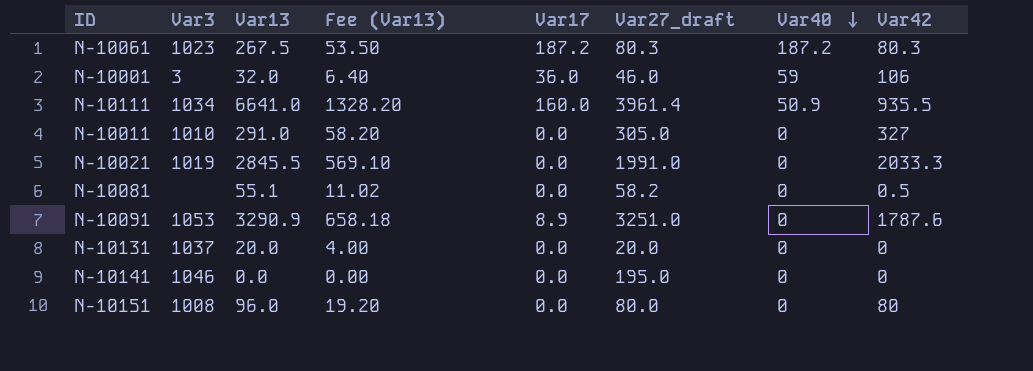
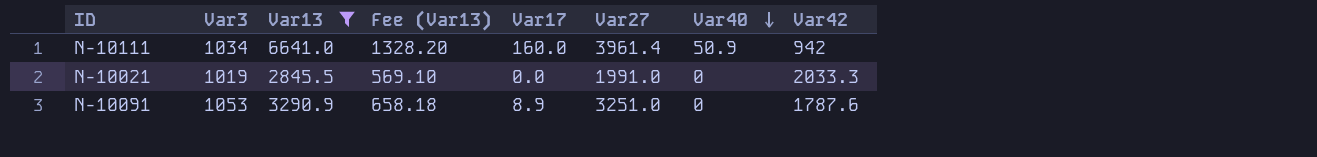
filter: none -> Var13 >= 2845.5
column name: Var27_draft -> Var27
N-10111 | Var42: 935.5 -> 942

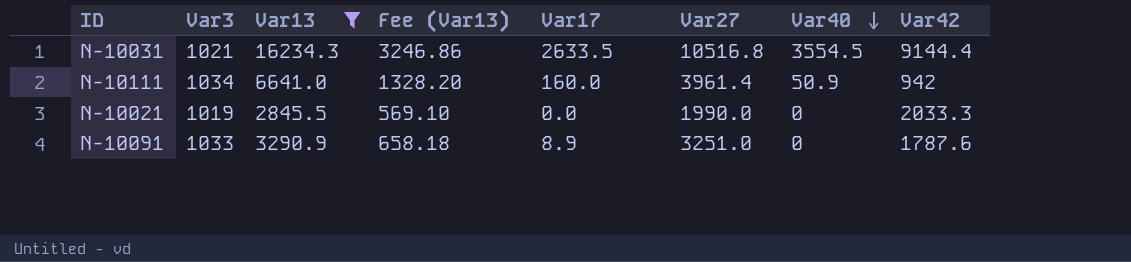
row N-10031: none -> 1021 | 16234.3 | 3246.86 | 2633.5 | 10516.8 | 3554.5 | 9144.4
N-10021 | Var27: 1991.0 -> 1990.0
N-10091 | Var3: 1053 -> 1033

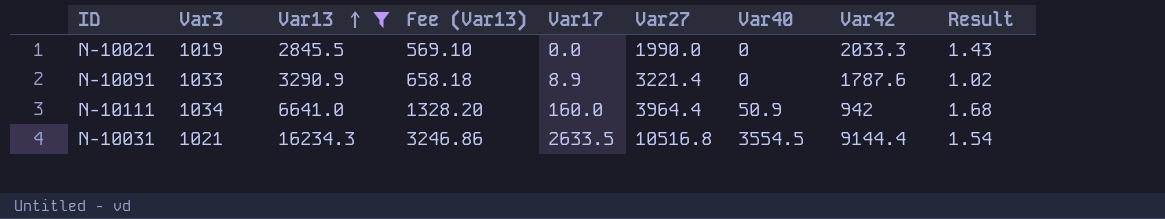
row order: Var40 descending -> Var13 ascending
column Result | formula: none -> [Var13] / [Var27]
N-10091 | Var27: 3251.0 -> 3221.4
N-10111 | Var27: 3961.4 -> 3964.4

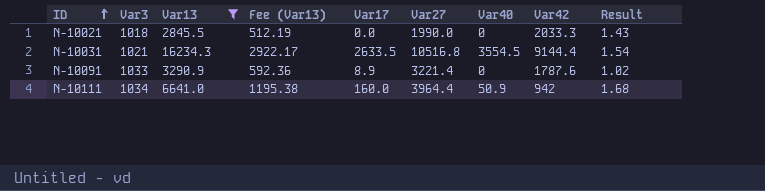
row order: Var13 ascending -> ID ascending
column Fee (Var13) | formula: [Var13] * 0.2 -> [Var13] * 0.18
N-10021 | Var3: 1019 -> 1018

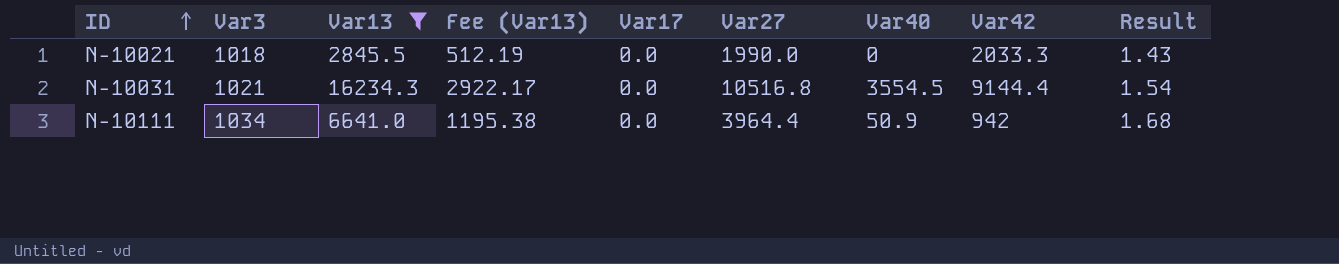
row N-10091: 1033 | 3290.9 | 592.36 | 8.9 | 3221.4 | 0 | 1787.6 | 1.02 -> none
N-10031 | Var17: 2633.5 -> 0.0
N-10111 | Var17: 160.0 -> 0.0

